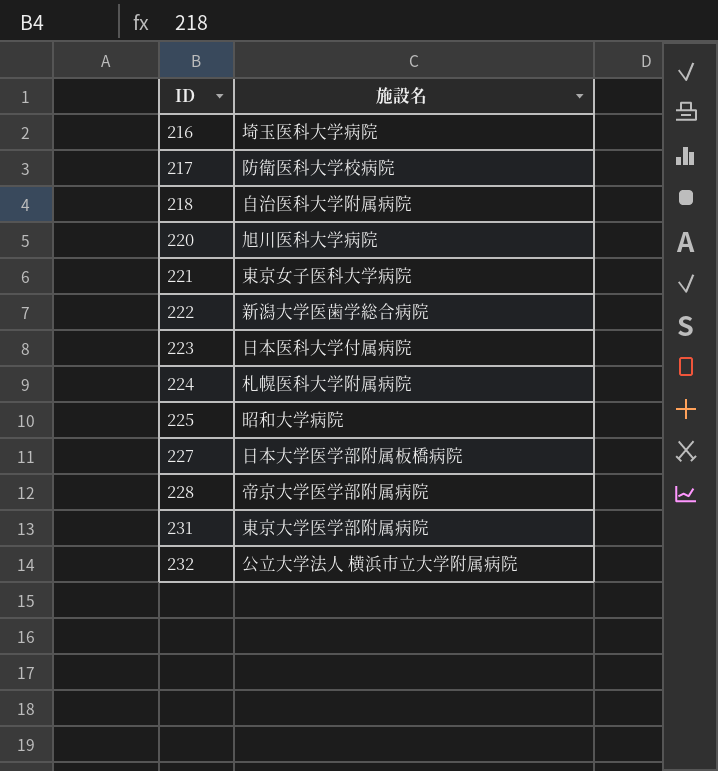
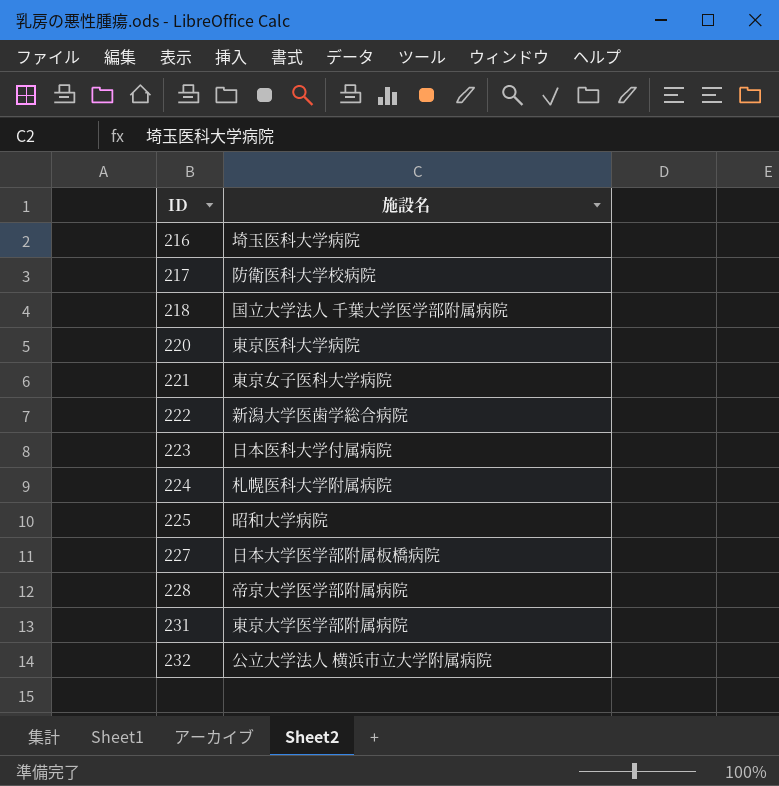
218 | 施設名: 自治医科大学附属病院 -> 国立大学法人 千葉大学医学部附属病院
220 | 施設名: 旭川医科大学病院 -> 東京医科大学病院

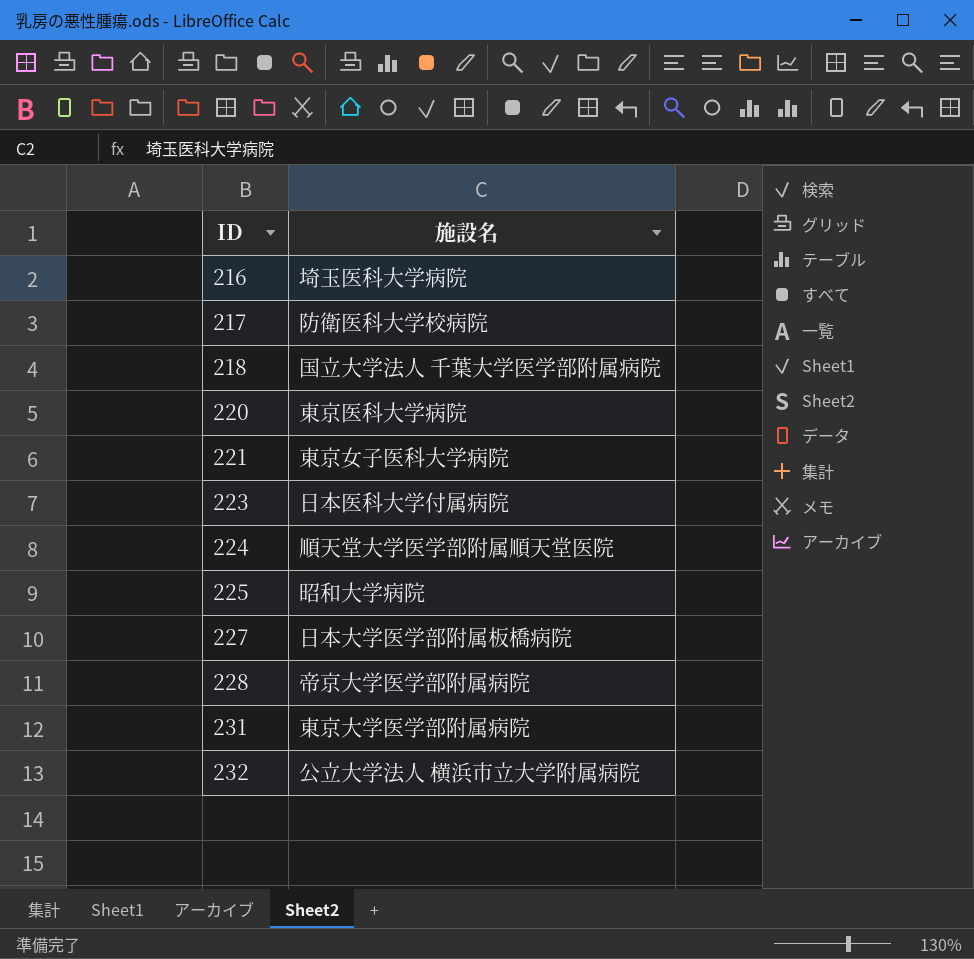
row 222: 新潟大学医歯学総合病院 -> none
224 | 施設名: 札幌医科大学附属病院 -> 順天堂大学医学部附属順天堂医院

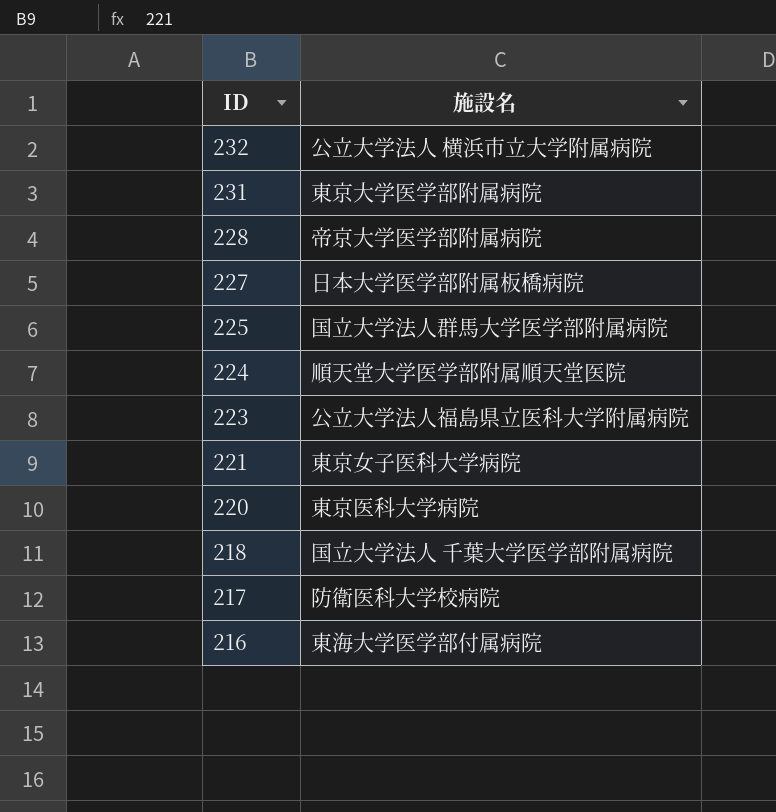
row order: ID ascending -> ID descending
225 | 施設名: 昭和大学病院 -> 国立大学法人群馬大学医学部附属病院
223 | 施設名: 日本医科大学付属病院 -> 公立大学法人福島県立医科大学附属病院
216 | 施設名: 埼玉医科大学病院 -> 東海大学医学部付属病院

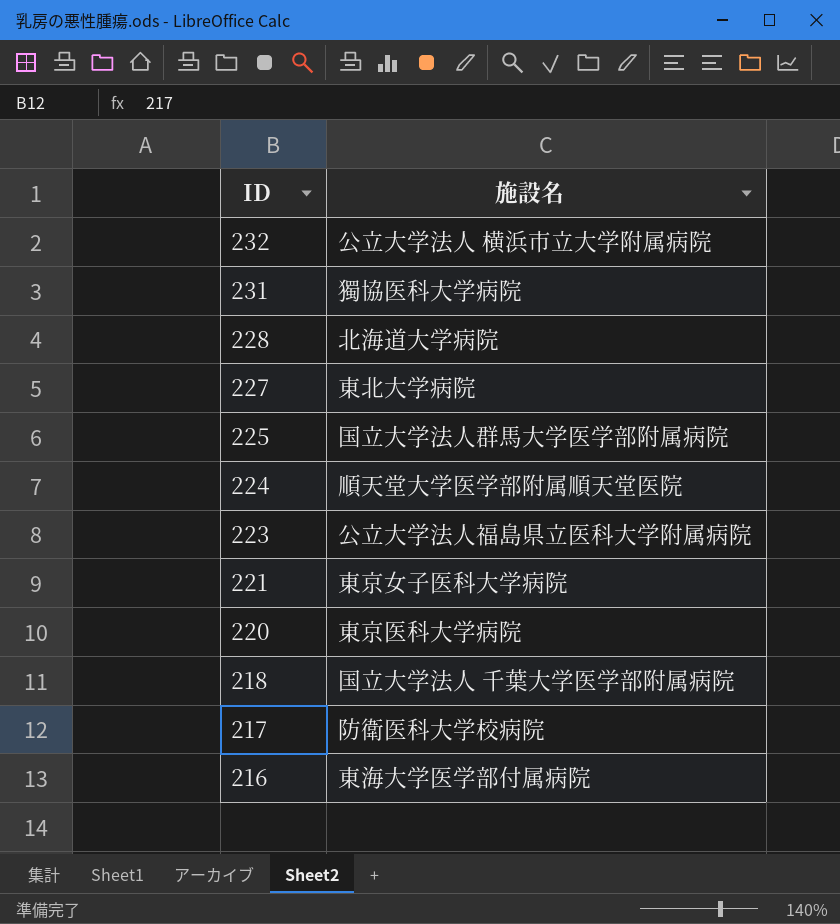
231 | 施設名: 東京大学医学部附属病院 -> 獨協医科大学病院
228 | 施設名: 帝京大学医学部附属病院 -> 北海道大学病院
227 | 施設名: 日本大学医学部附属板橋病院 -> 東北大学病院

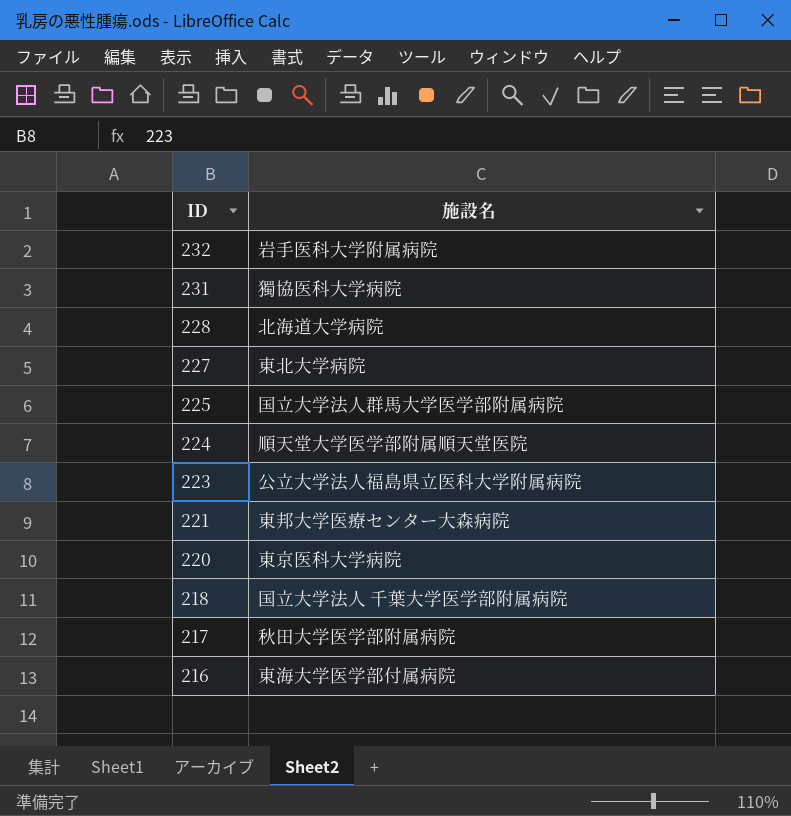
232 | 施設名: 公立大学法人 横浜市立大学附属病院 -> 岩手医科大学附属病院
221 | 施設名: 東京女子医科大学病院 -> 東邦大学医療センター大森病院
217 | 施設名: 防衛医科大学校病院 -> 秋田大学医学部附属病院

